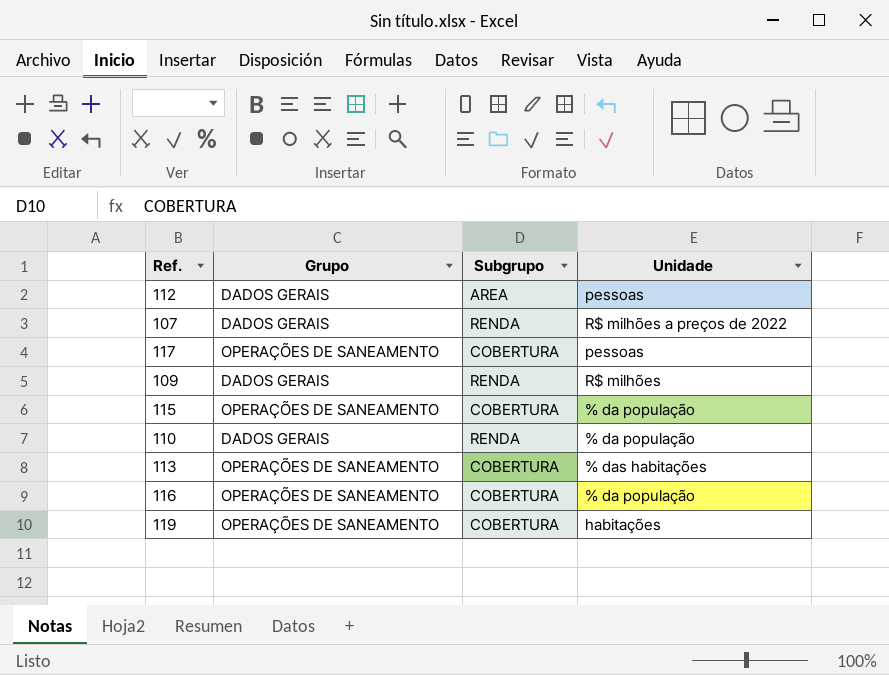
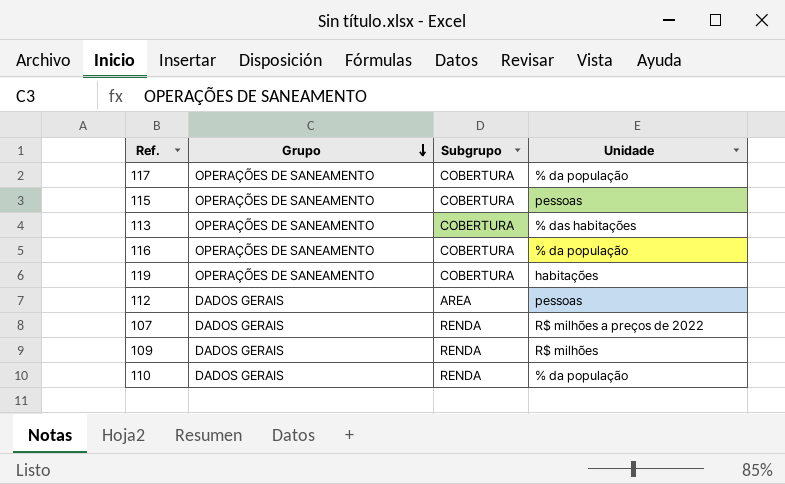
row order: none -> Grupo descending
117 | Unidade: pessoas -> % da população
115 | Unidade: % da população -> pessoas

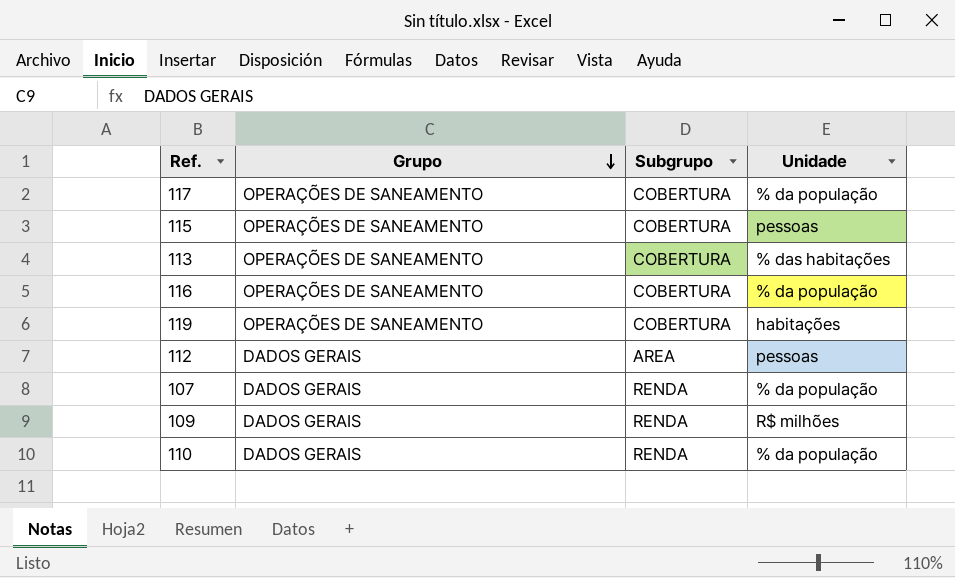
107 | Unidade: R$ milhões a preços de 2022 -> % da população

